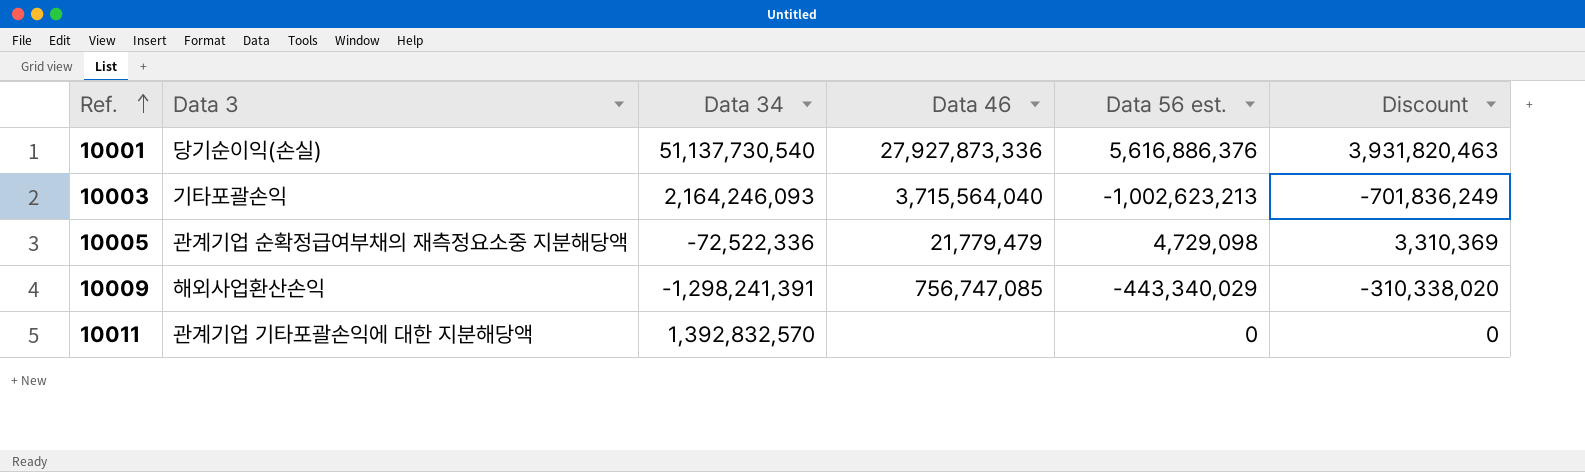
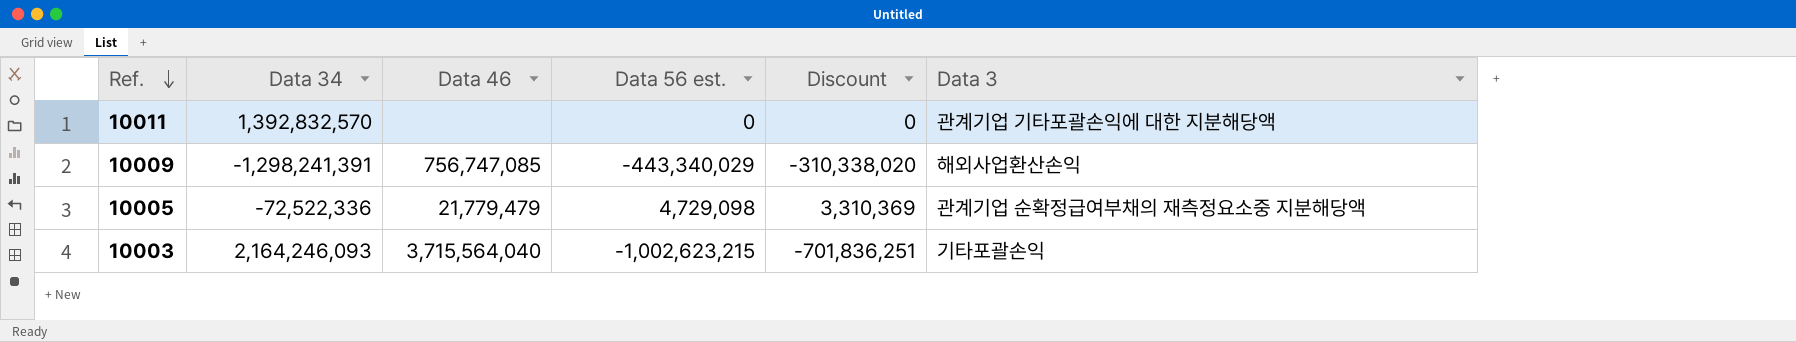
row order: Ref. ascending -> Ref. descending
column Data 3 | position: 2 -> 6
row 10001: 당기순이익(손실) | 51,137,730,540 | 27,927,873,336 | 5,616,886,376 | 3,931,820,463 -> none
10003 | Data 56 est.: -1,002,623,213 -> -1,002,623,215
10003 | Discount: -701,836,249 -> -701,836,251

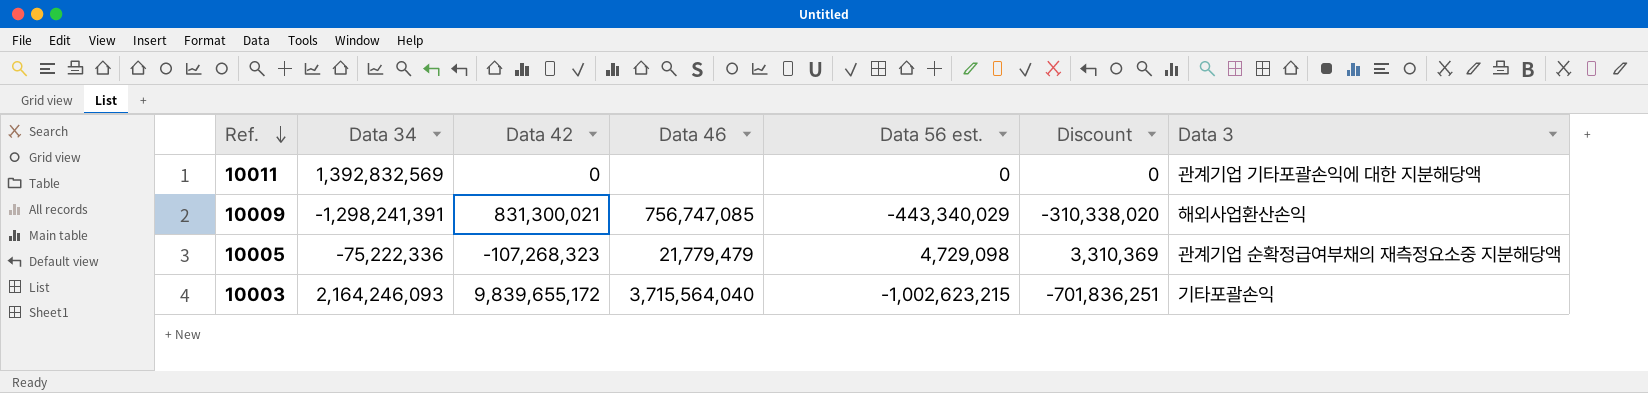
column Data 42 | position: none -> 3
10011 | Data 34: 1,392,832,570 -> 1,392,832,569
10005 | Data 34: -72,522,336 -> -75,222,336

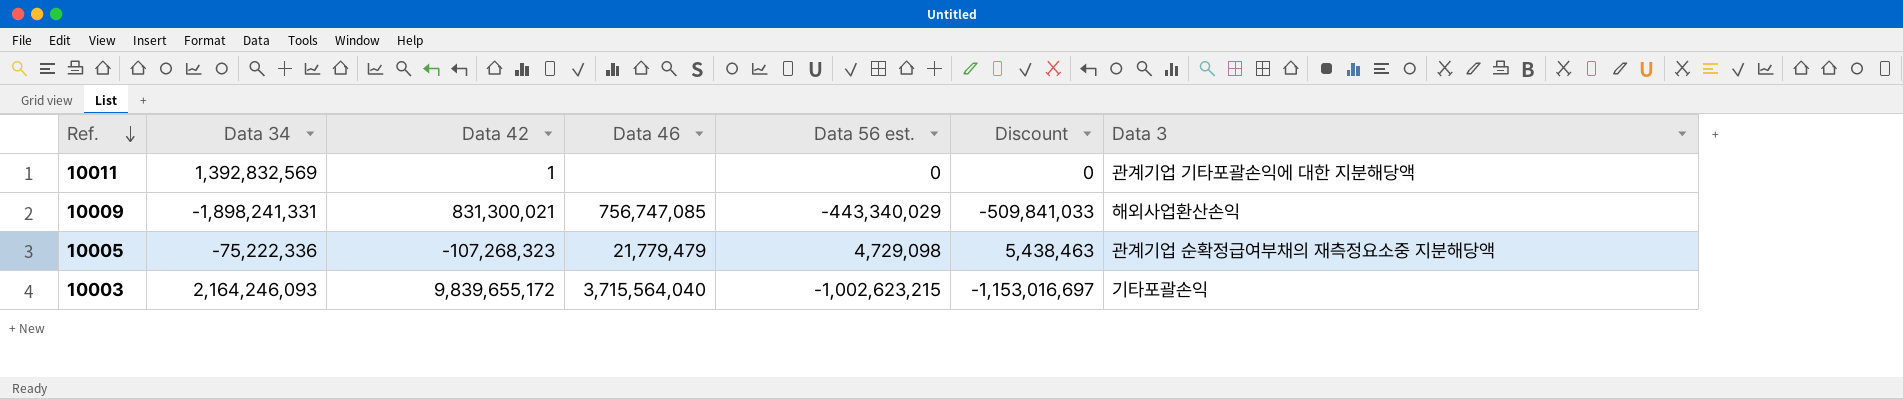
column Discount | formula: [Data 56 est.] * 0.7 -> [Data 56 est.] * 1.15
10011 | Data 42: 0 -> 1
10009 | Data 34: -1,298,241,391 -> -1,898,241,331

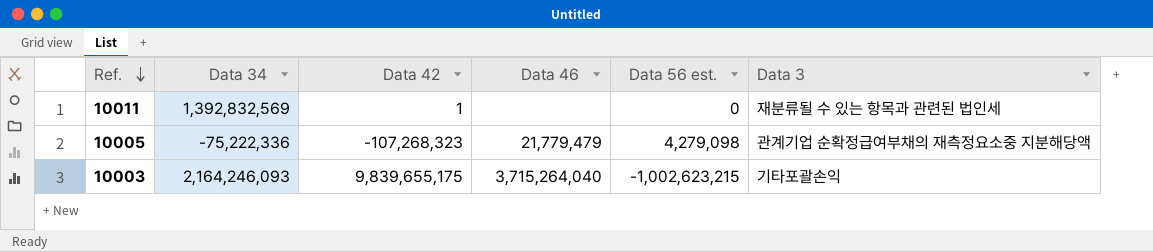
column Discount | formula: [Data 56 est.] * 1.15 -> none
row 10009: -1,898,241,331 | 831,300,021 | 756,747,085 | -443,340,029 | -509,841,033 | 해외사업환산손익 -> none
10011 | Data 3: 관계기업 기타포괄손익에 대한 지분해당액 -> 재분류될 수 있는 항목과 관련된 법인세
10005 | Data 56 est.: 4,729,098 -> 4,279,098
10003 | Data 42: 9,839,655,172 -> 9,839,655,175
10003 | Data 46: 3,715,564,040 -> 3,715,264,040

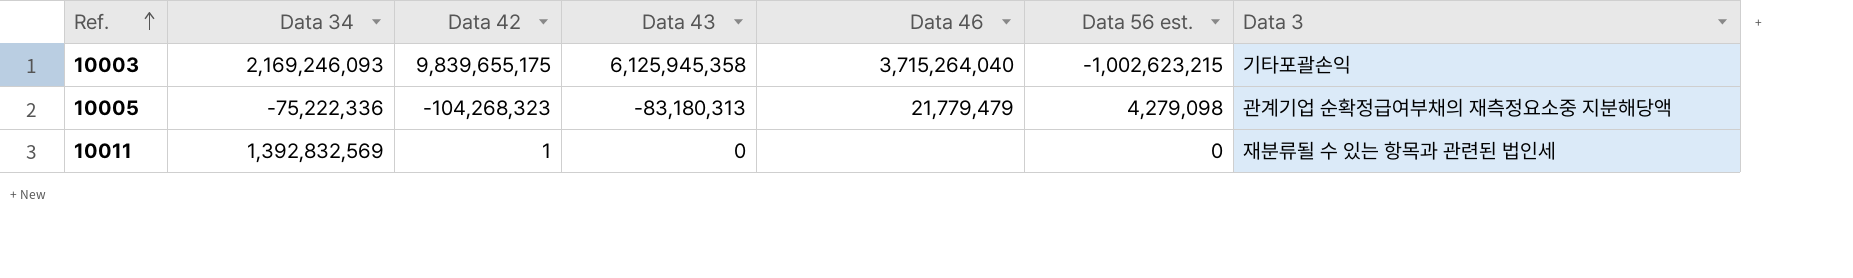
row order: Ref. descending -> Ref. ascending
column Data 43 | position: none -> 4
10003 | Data 34: 2,164,246,093 -> 2,169,246,093
10005 | Data 42: -107,268,323 -> -104,268,323

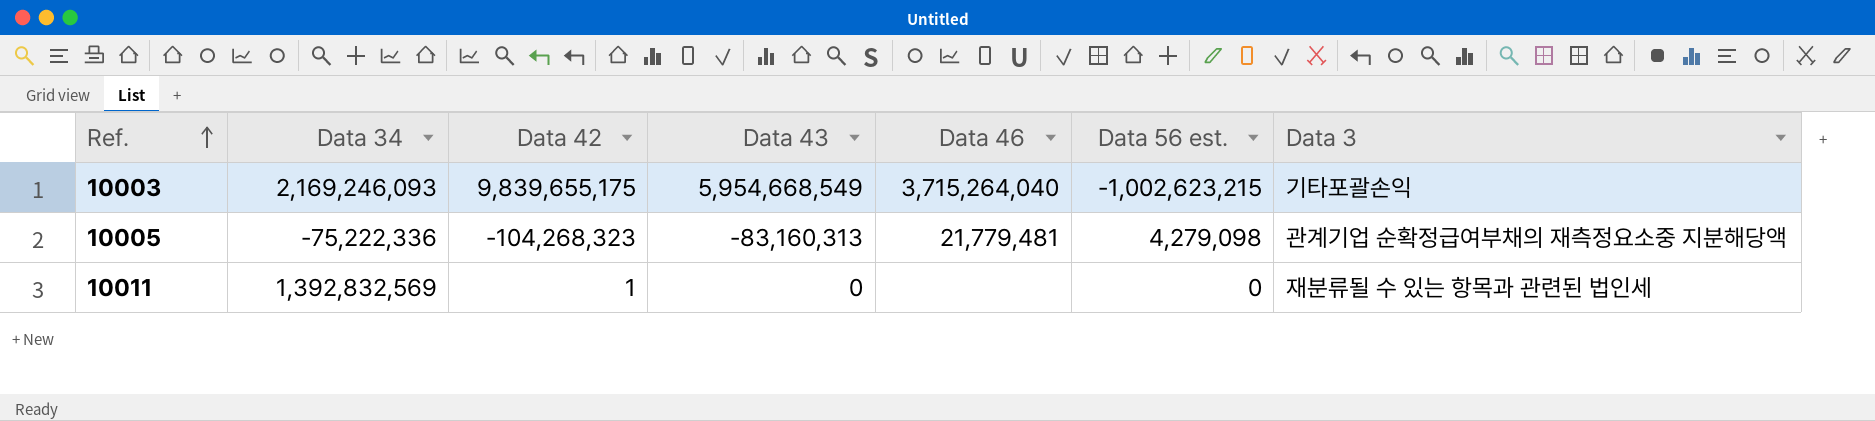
10003 | Data 43: 6,125,945,358 -> 5,954,668,549
10005 | Data 43: -83,180,313 -> -83,160,313
10005 | Data 46: 21,779,479 -> 21,779,481

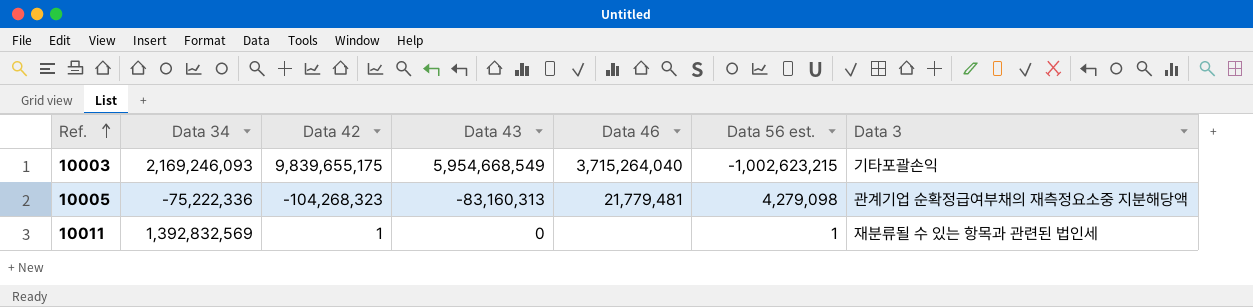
10011 | Data 56 est.: 0 -> 1

